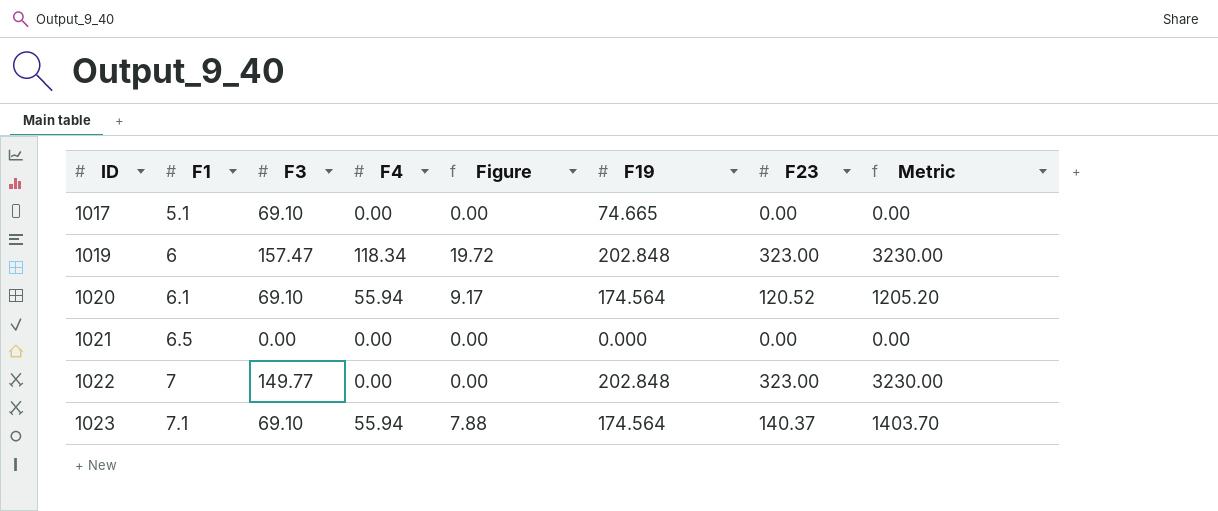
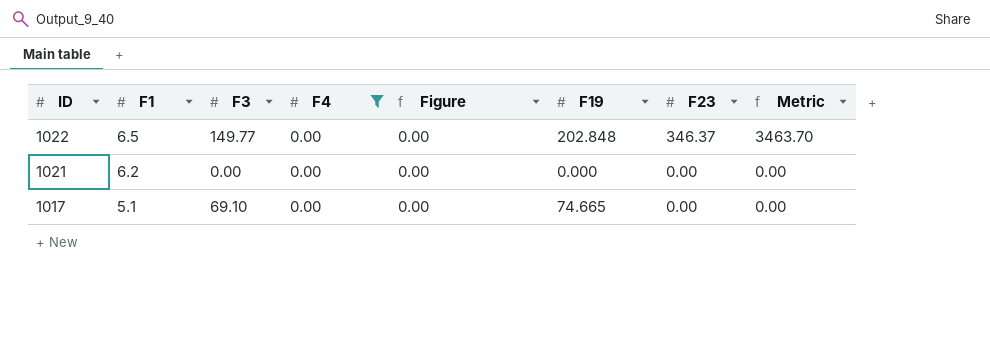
filter: none -> F4 = 0.00
row order: ID ascending -> ID descending
1022 | F1: 7 -> 6.5
1022 | F23: 323.00 -> 346.37
1022 | Metric: 3230.00 -> 3463.70
1021 | F1: 6.5 -> 6.2

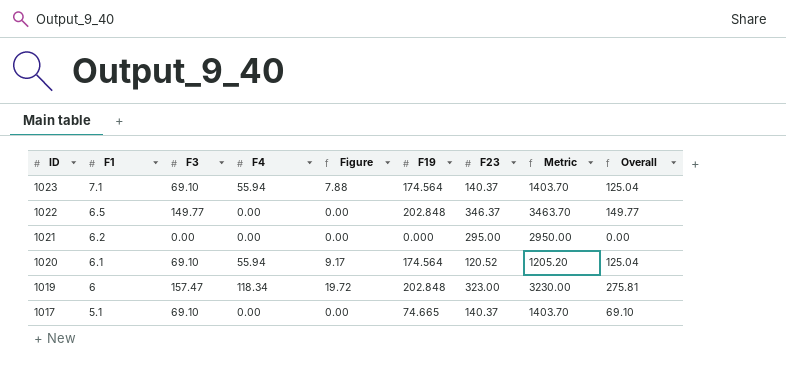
filter: F4 = 0.00 -> none
column Overall | formula: none -> [F3] + [F4]
1021 | F23: 0.00 -> 295.00
1021 | Metric: 0.00 -> 2950.00
1017 | F23: 0.00 -> 140.37
1017 | Metric: 0.00 -> 1403.70

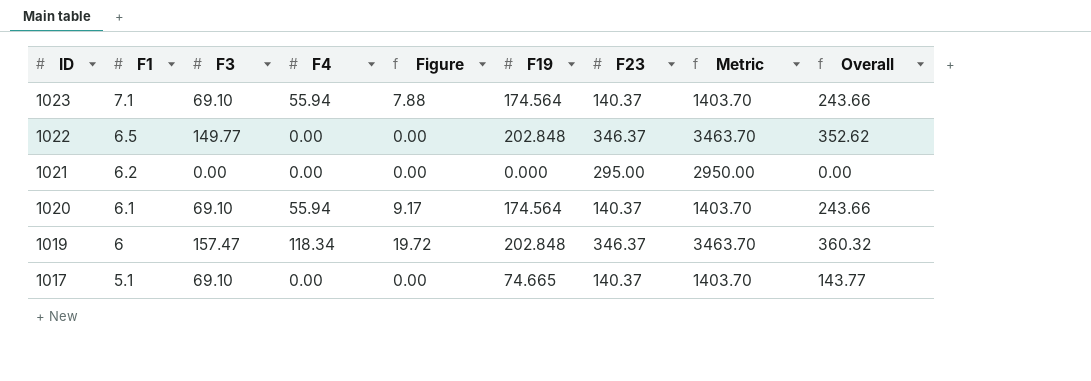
column Overall | formula: [F3] + [F4] -> [F3] + [F19]
1020 | F23: 120.52 -> 140.37
1020 | Metric: 1205.20 -> 1403.70
1019 | F23: 323.00 -> 346.37
1019 | Metric: 3230.00 -> 3463.70

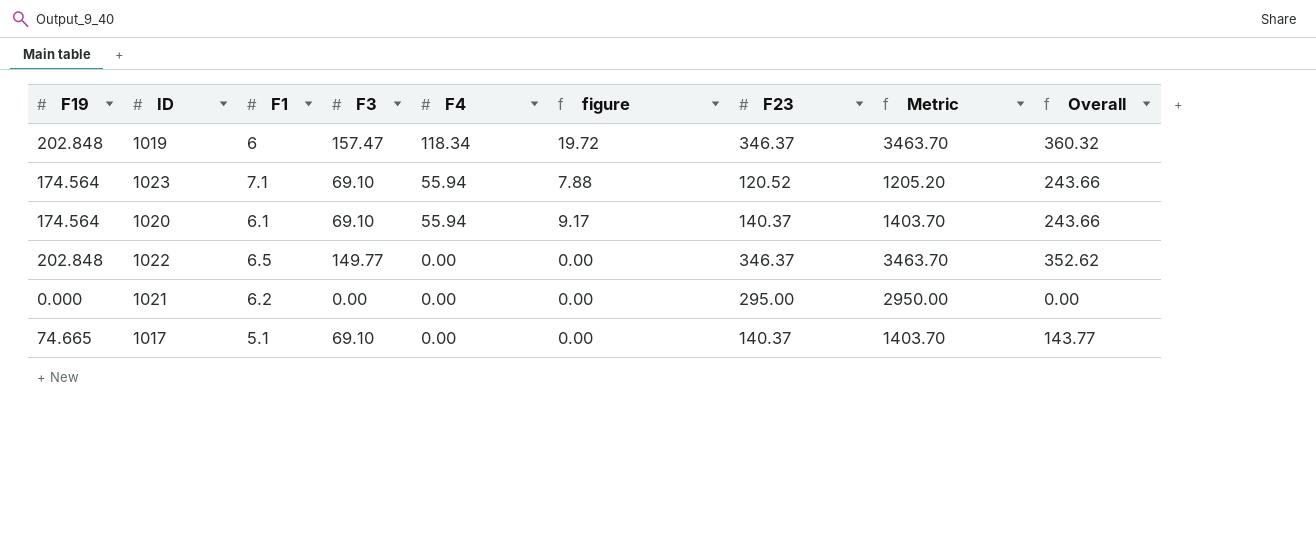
row order: ID descending -> F4 descending
column F19 | position: 6 -> 1
column name: Figure -> figure
1023 | F23: 140.37 -> 120.52
1023 | Metric: 1403.70 -> 1205.20

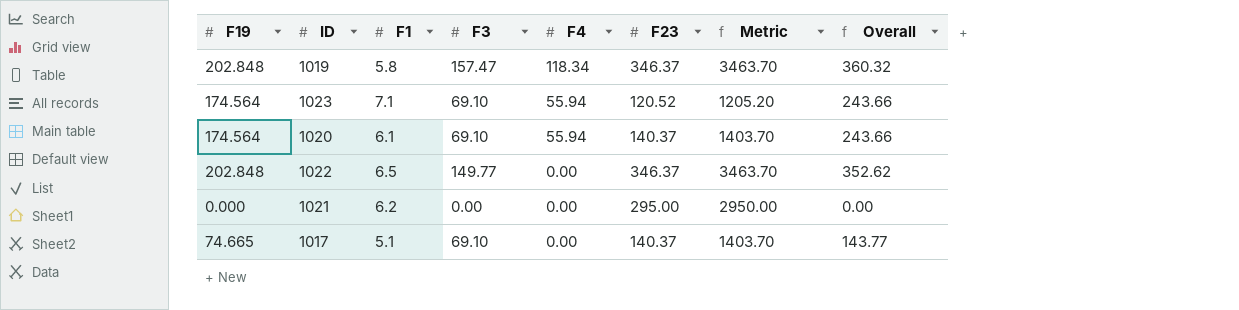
column figure | formula: [F4] / [F1] -> none
1019 | F1: 6 -> 5.8

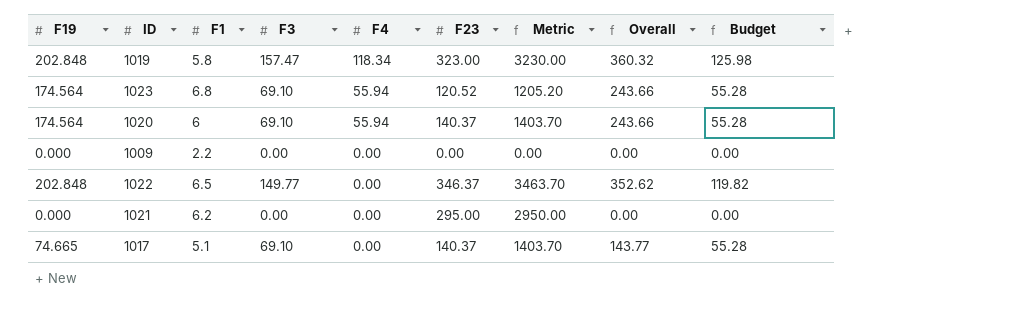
column Budget | formula: none -> [F3] * 0.8
1019 | F23: 346.37 -> 323.00
1019 | Metric: 3463.70 -> 3230.00
1023 | F1: 7.1 -> 6.8
1020 | F1: 6.1 -> 6
row 1009: none -> 0.000 | 2.2 | 0.00 | 0.00 | 0.00 | 0.00 | 0.00 | 0.00

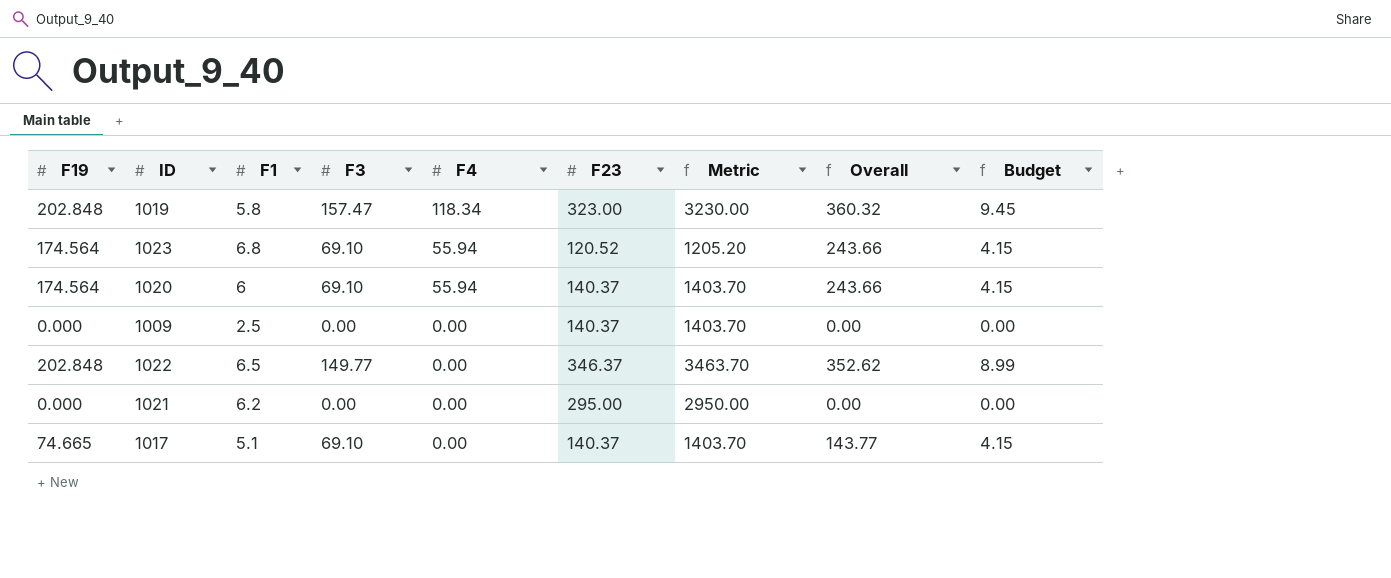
column Budget | formula: [F3] * 0.8 -> [F3] * 0.06
1009 | F1: 2.2 -> 2.5
1009 | F23: 0.00 -> 140.37
1009 | Metric: 0.00 -> 1403.70

